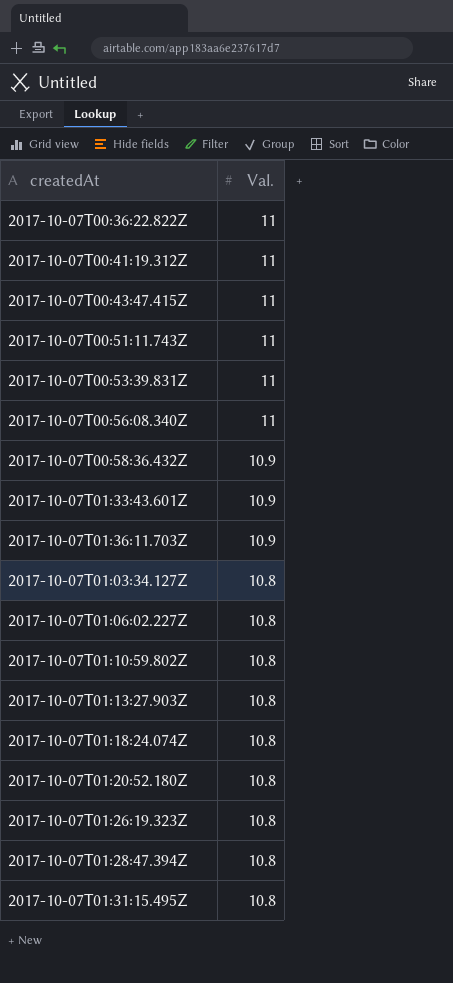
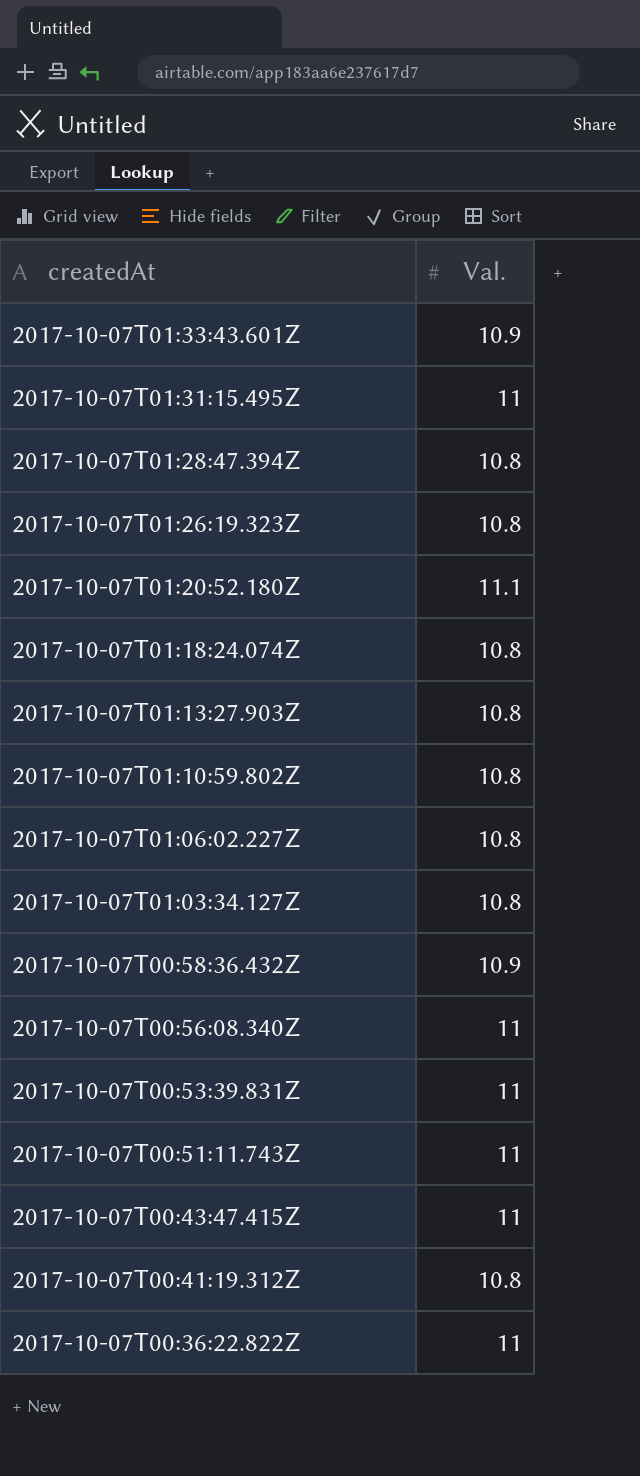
row order: Val. descending -> createdAt descending
row 2017-10-07T01:36:11.703Z: 10.9 -> none
2017-10-07T01:31:15.495Z | Val.: 10.8 -> 11
2017-10-07T01:20:52.180Z | Val.: 10.8 -> 11.1
2017-10-07T00:41:19.312Z | Val.: 11 -> 10.8

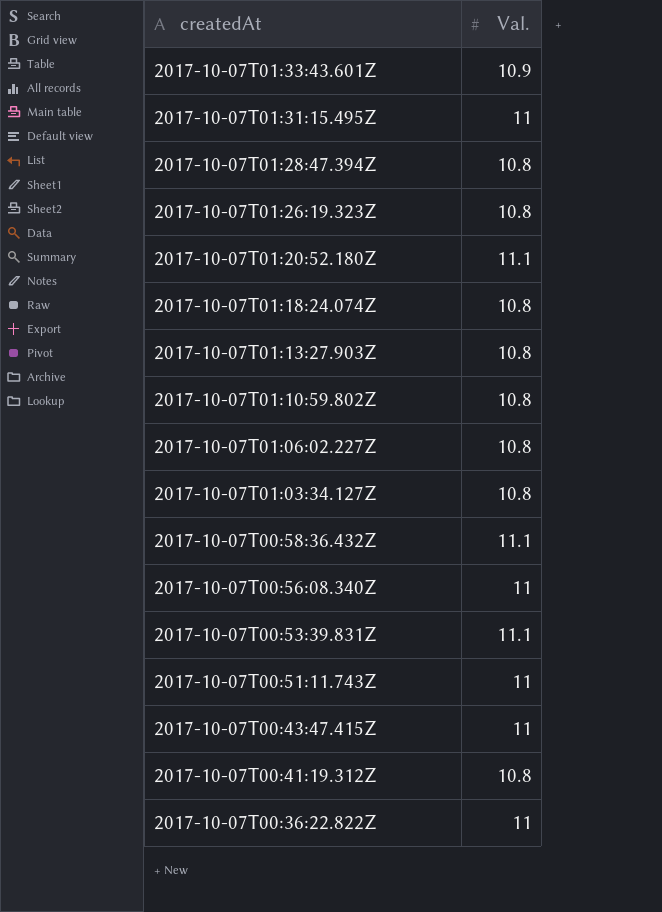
2017-10-07T00:58:36.432Z | Val.: 10.9 -> 11.1
2017-10-07T00:53:39.831Z | Val.: 11 -> 11.1

